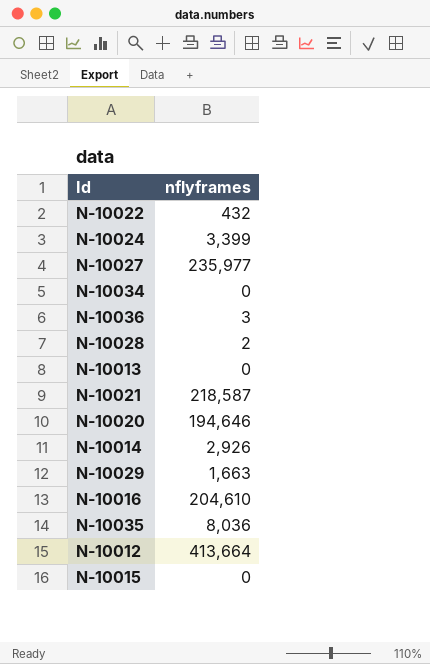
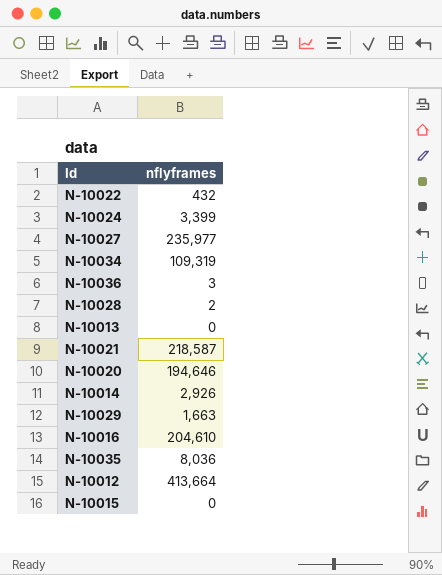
N-10034 | nflyframes: 0 -> 109,319

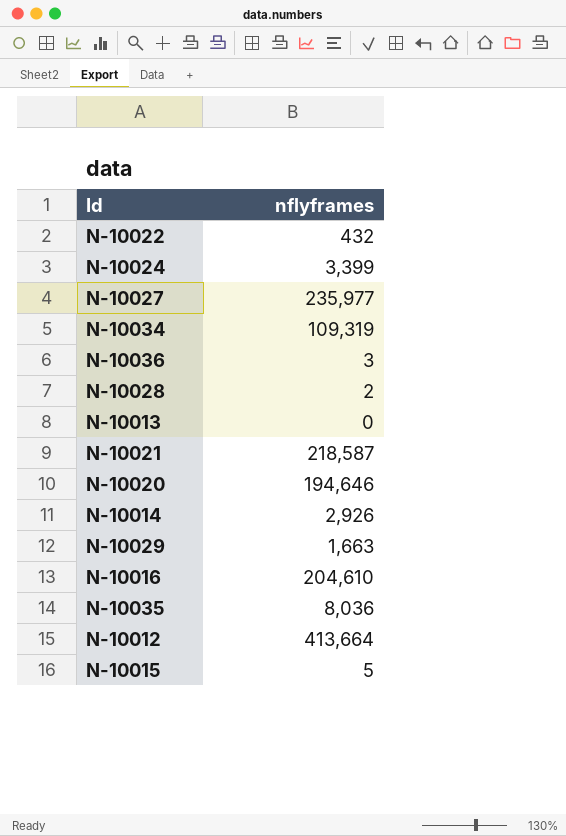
N-10015 | nflyframes: 0 -> 5

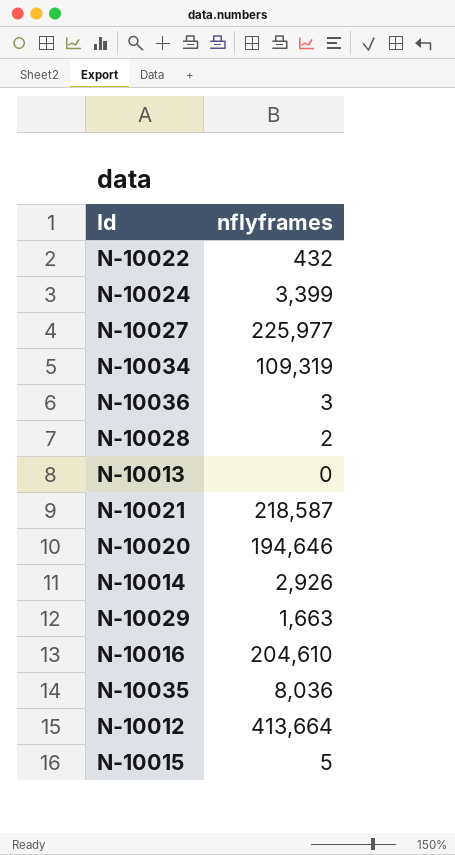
N-10027 | nflyframes: 235,977 -> 225,977

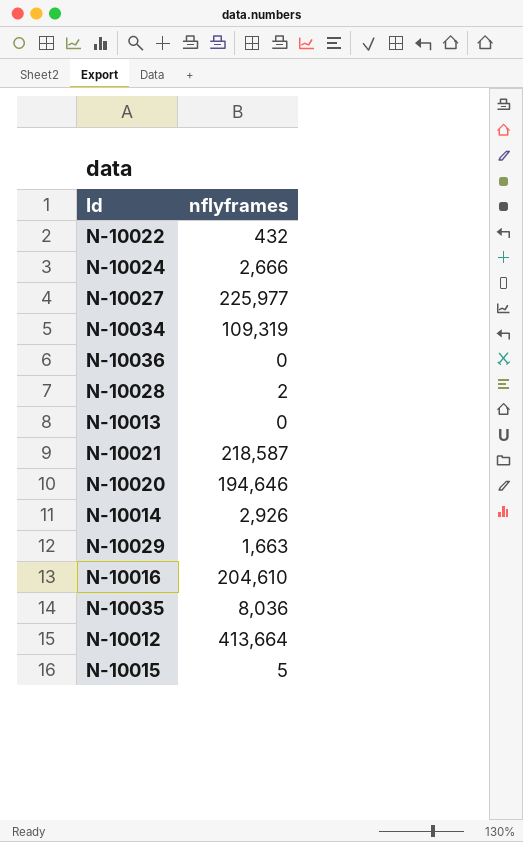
N-10024 | nflyframes: 3,399 -> 2,666
N-10036 | nflyframes: 3 -> 0

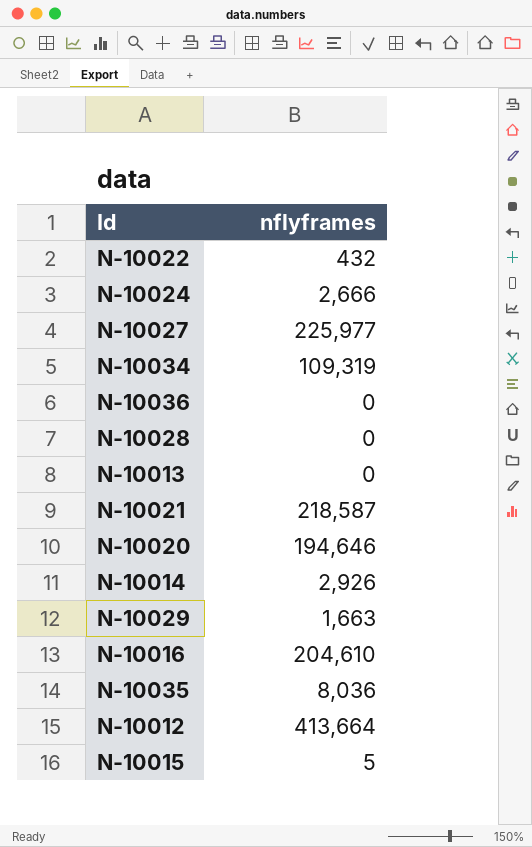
N-10028 | nflyframes: 2 -> 0

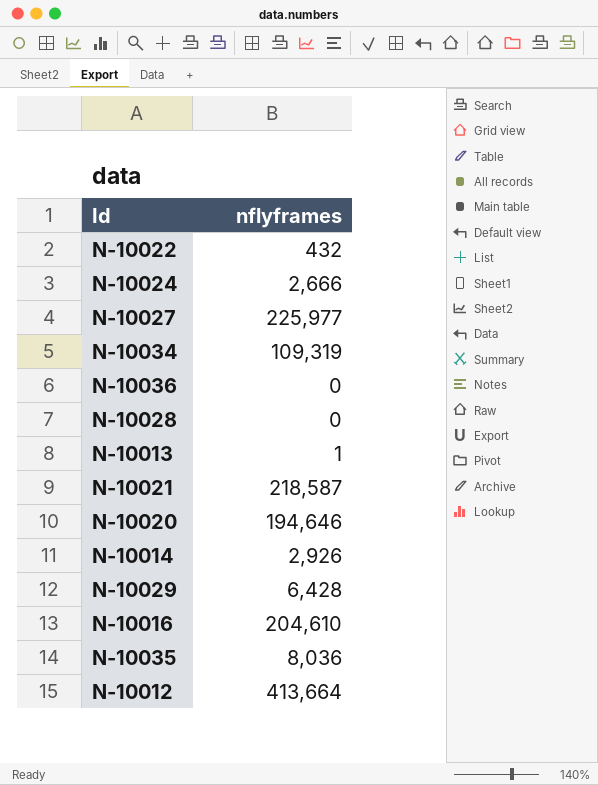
row N-10015: 5 -> none
N-10013 | nflyframes: 0 -> 1
N-10029 | nflyframes: 1,663 -> 6,428

